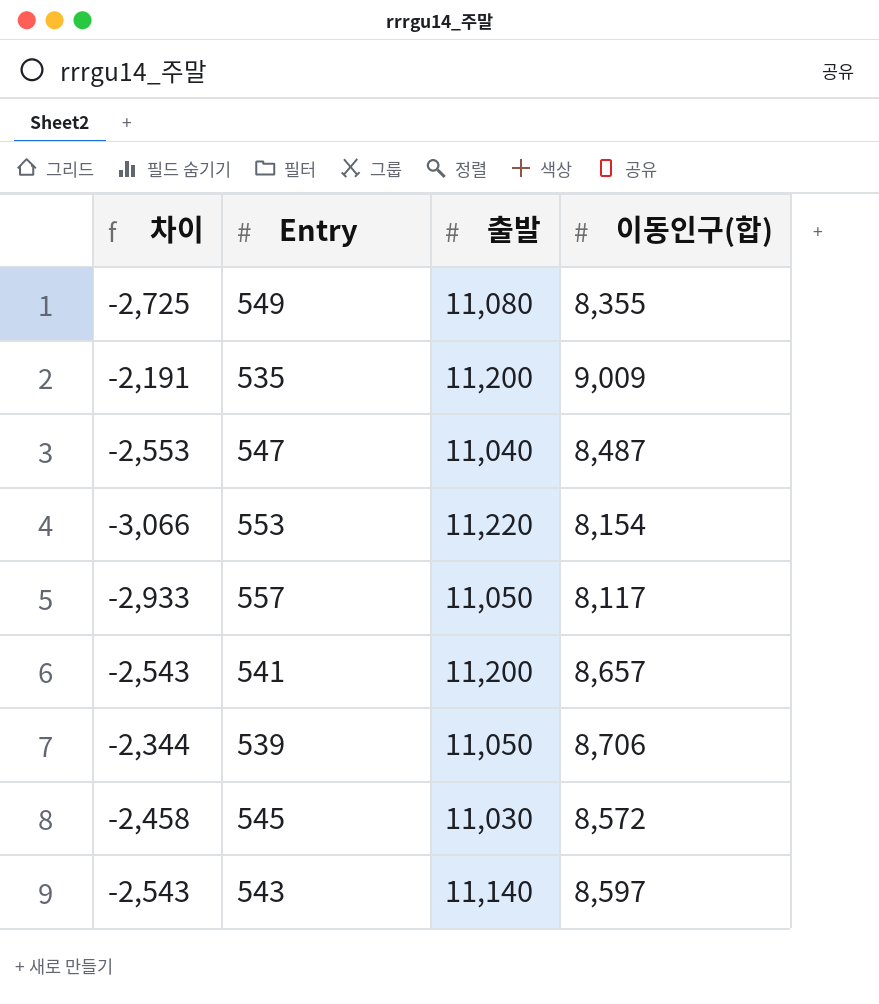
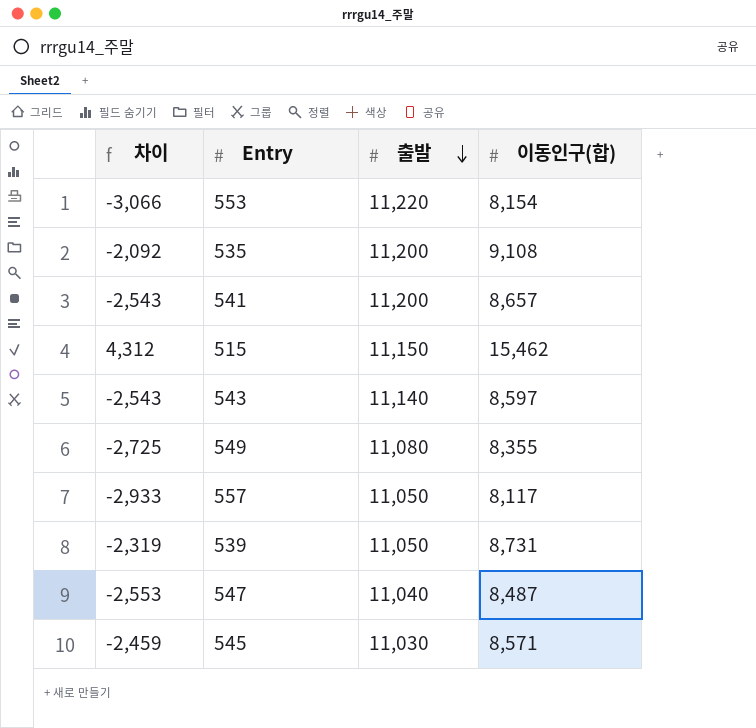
row order: none -> 출발 descending
535 | 차이: -2,191 -> -2,092
535 | 이동인구(합): 9,009 -> 9,108
row 515: none -> 4,312 | 11,150 | 15,462
539 | 차이: -2,344 -> -2,319
539 | 이동인구(합): 8,706 -> 8,731
545 | 차이: -2,458 -> -2,459
545 | 이동인구(합): 8,572 -> 8,571

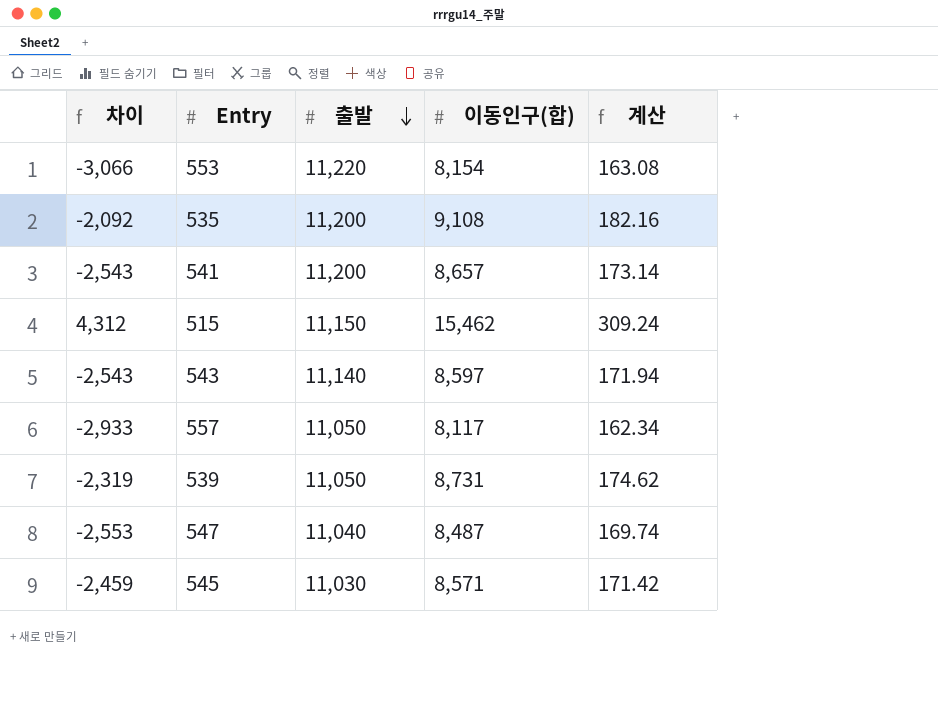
column 계산 | formula: none -> [이동인구(합)] * 0.02
row 549: -2,725 | 11,080 | 8,355 -> none

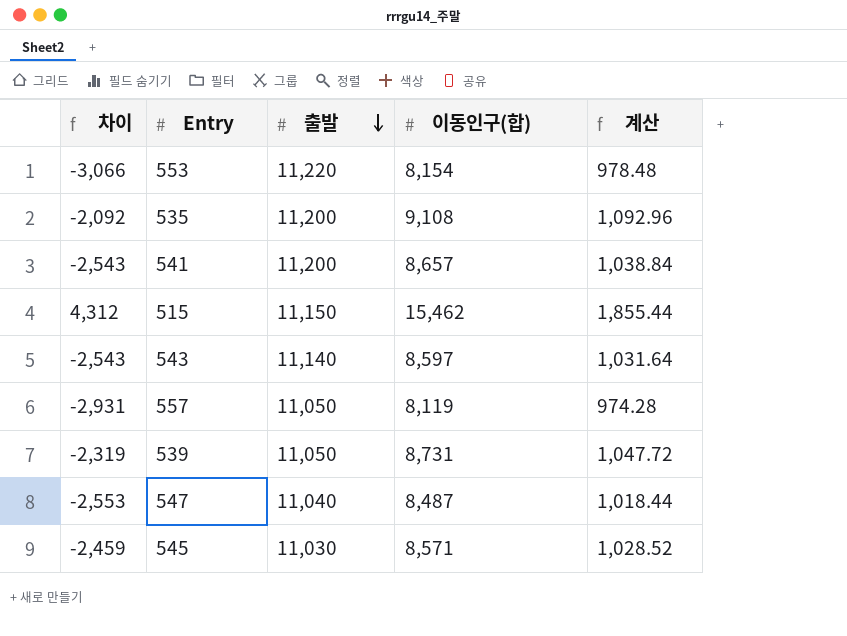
column 계산 | formula: [이동인구(합)] * 0.02 -> [이동인구(합)] * 0.12
557 | 차이: -2,933 -> -2,931
557 | 이동인구(합): 8,117 -> 8,119

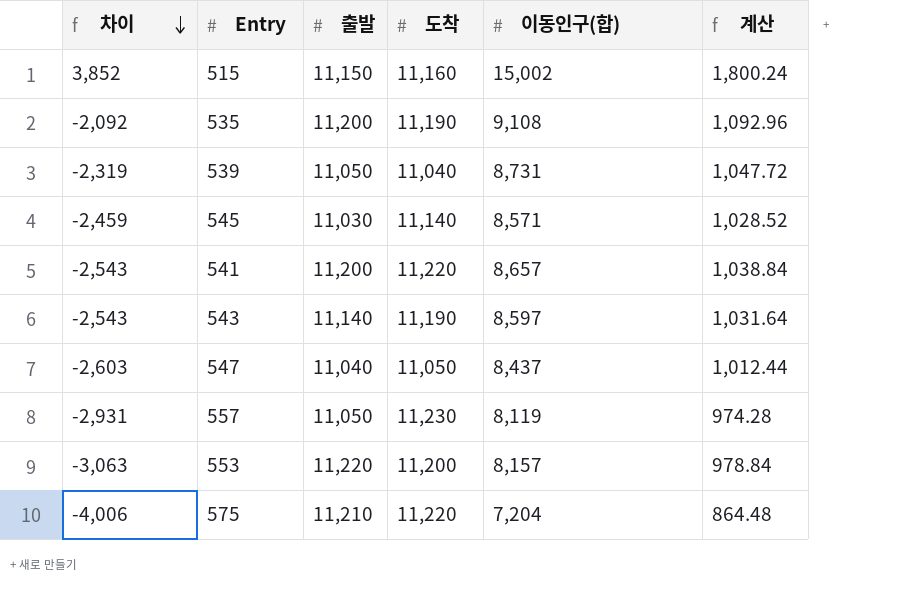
row order: 출발 descending -> 차이 descending
column 도착 | position: none -> 4
515 | 차이: 4,312 -> 3,852
515 | 이동인구(합): 15,462 -> 15,002
515 | 계산: 1,855.44 -> 1,800.24
547 | 차이: -2,553 -> -2,603
547 | 이동인구(합): 8,487 -> 8,437
547 | 계산: 1,018.44 -> 1,012.44
553 | 차이: -3,066 -> -3,063
553 | 이동인구(합): 8,154 -> 8,157
553 | 계산: 978.48 -> 978.84
row 575: none -> -4,006 | 11,210 | 11,220 | 7,204 | 864.48

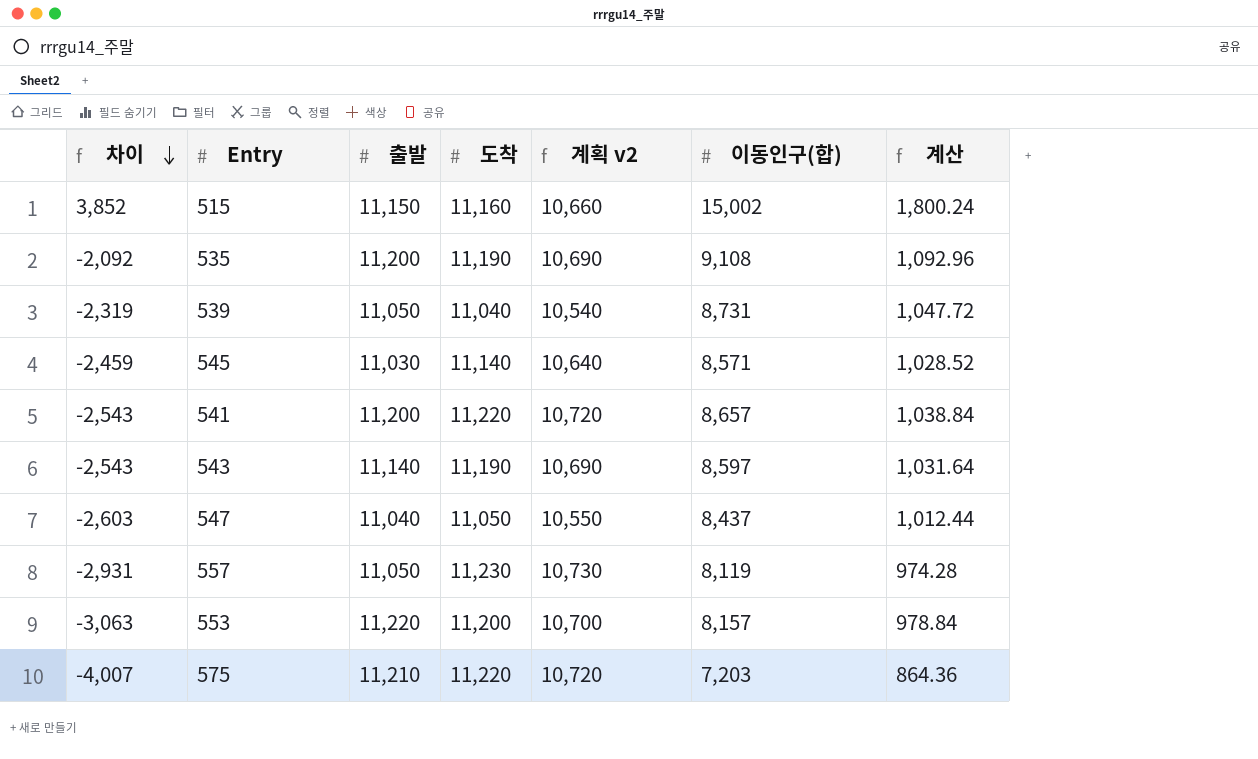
column 계획 v2 | formula: none -> [도착] - 500
575 | 차이: -4,006 -> -4,007
575 | 이동인구(합): 7,204 -> 7,203
575 | 계산: 864.48 -> 864.36

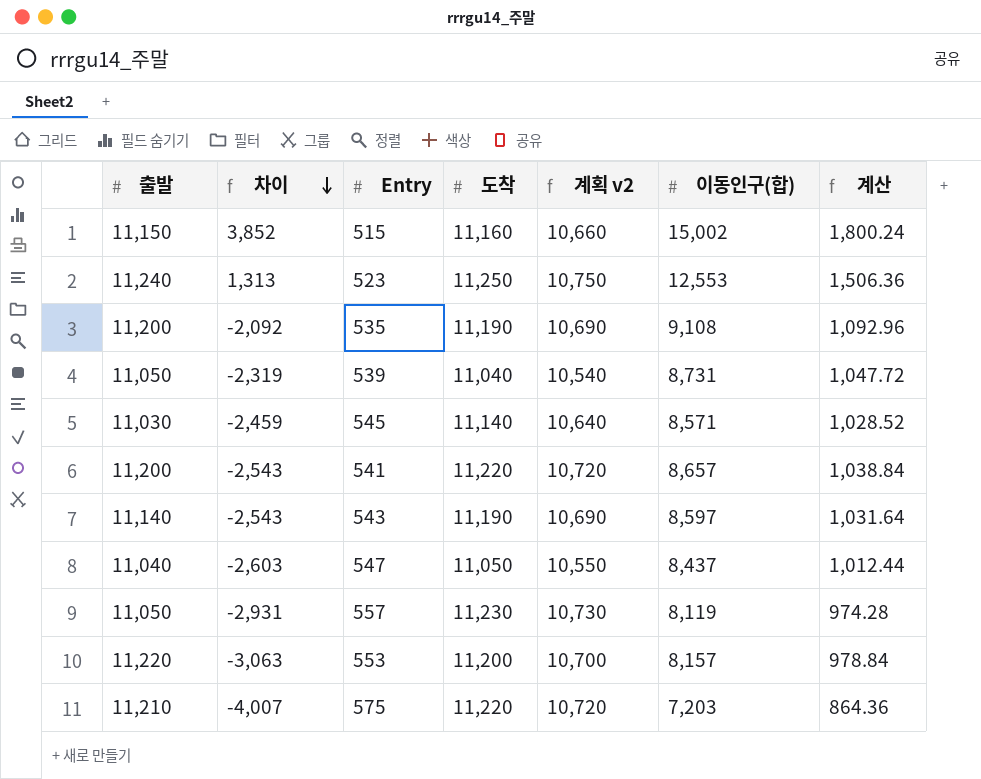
column 출발 | position: 3 -> 1
row 523: none -> 11,240 | 1,313 | 11,250 | 10,750 | 12,553 | 1,506.36

